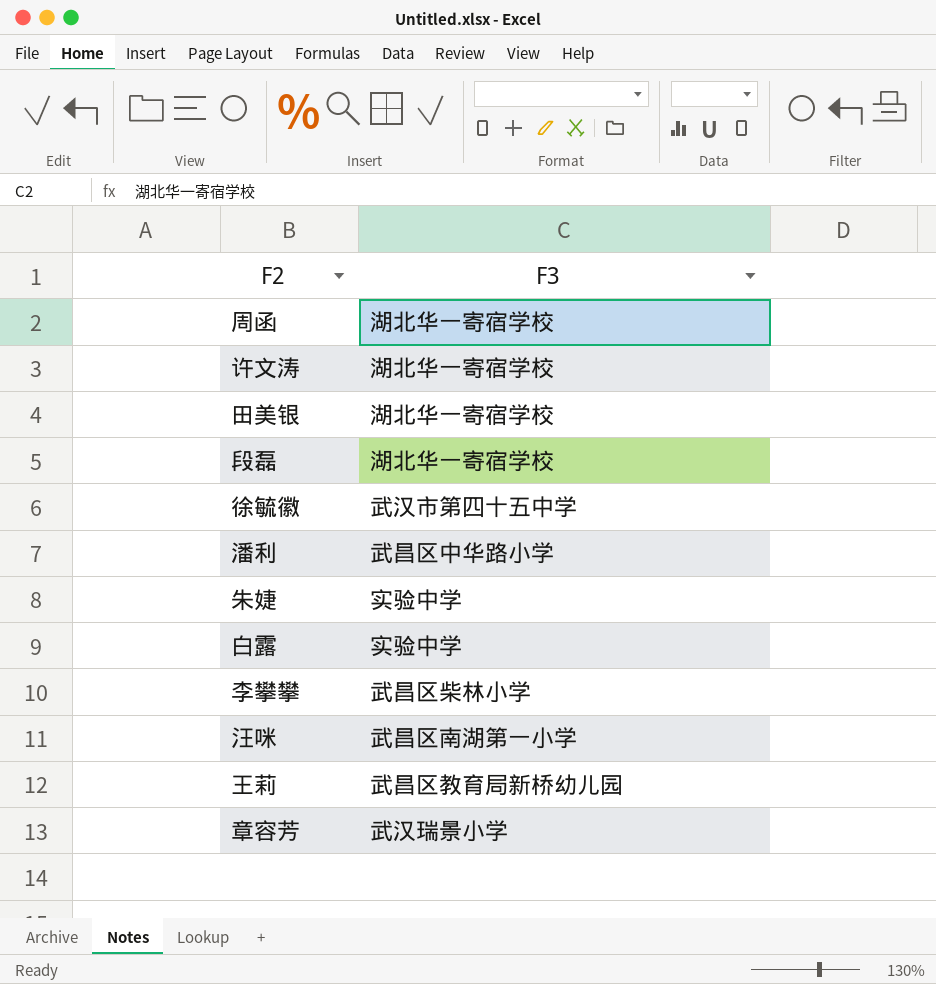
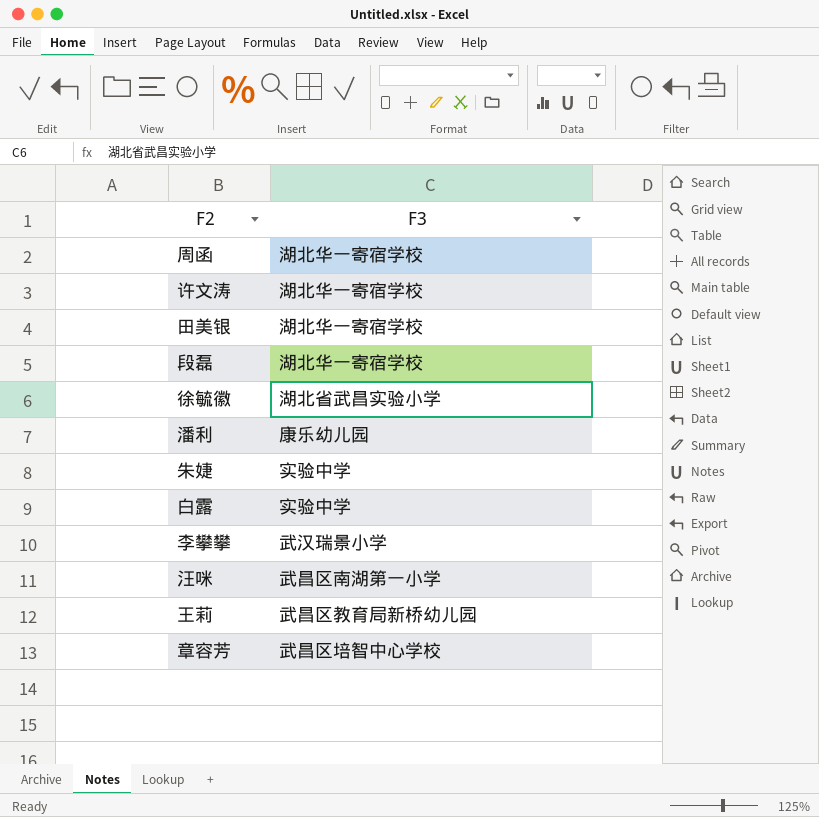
徐毓徽 | F3: 武汉市第四十五中学 -> 湖北省武昌实验小学
潘利 | F3: 武昌区中华路小学 -> 康乐幼儿园
李攀攀 | F3: 武昌区柴林小学 -> 武汉瑞景小学
章容芳 | F3: 武汉瑞景小学 -> 武昌区培智中心学校

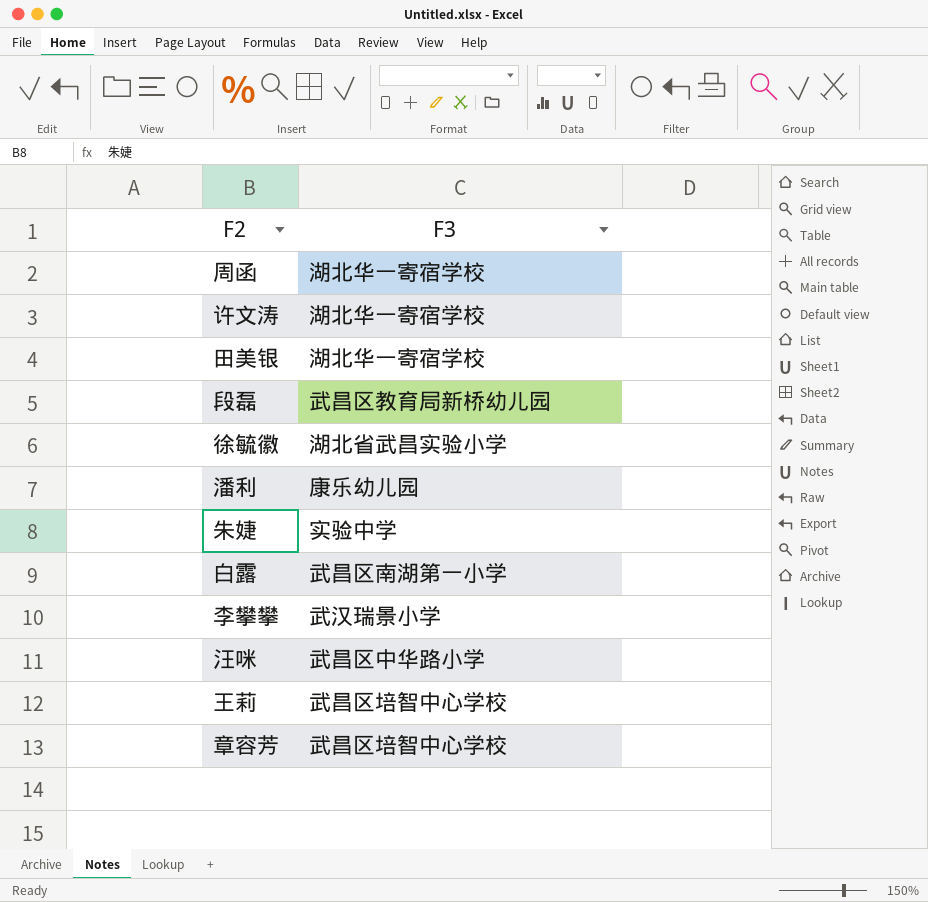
段磊 | F3: 湖北华一寄宿学校 -> 武昌区教育局新桥幼儿园
白露 | F3: 实验中学 -> 武昌区南湖第一小学
汪咪 | F3: 武昌区南湖第一小学 -> 武昌区中华路小学
王莉 | F3: 武昌区教育局新桥幼儿园 -> 武昌区培智中心学校

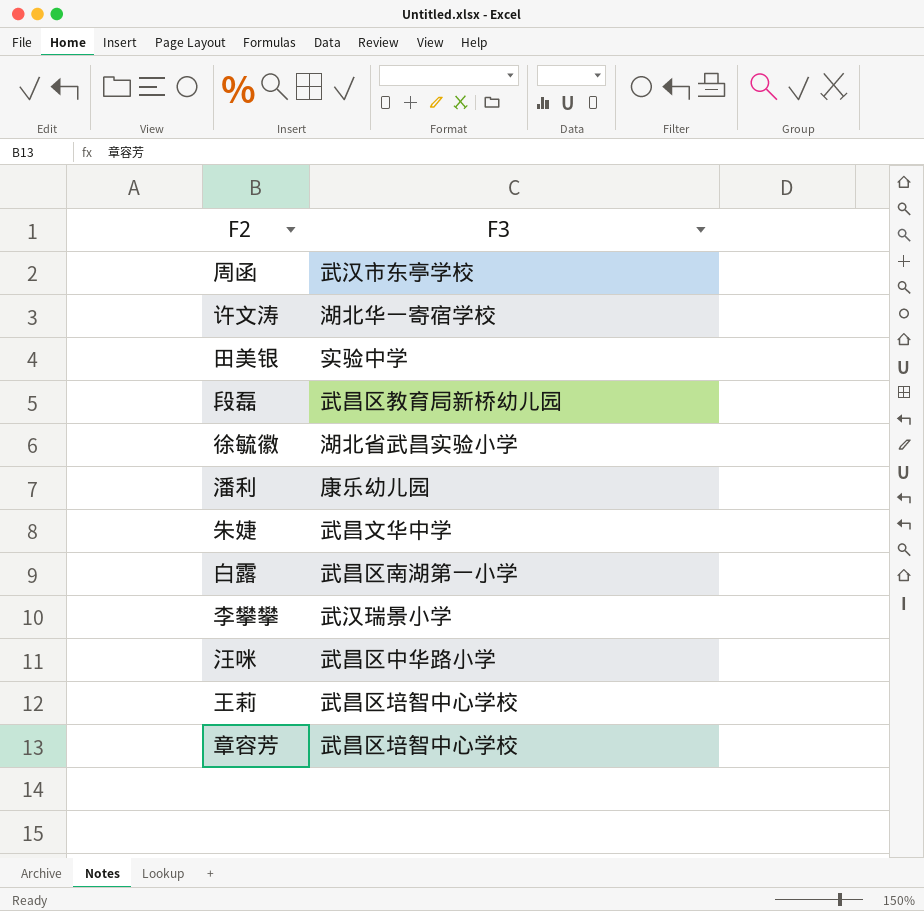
周函 | F3: 湖北华一寄宿学校 -> 武汉市东亭学校
田美银 | F3: 湖北华一寄宿学校 -> 实验中学
朱婕 | F3: 实验中学 -> 武昌文华中学

